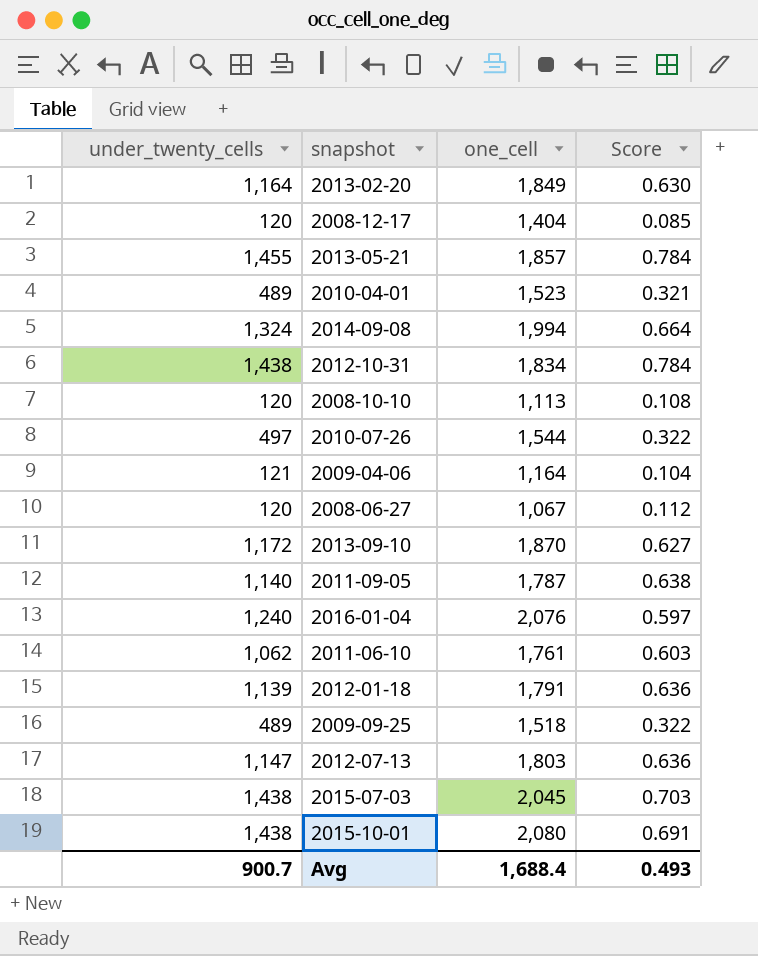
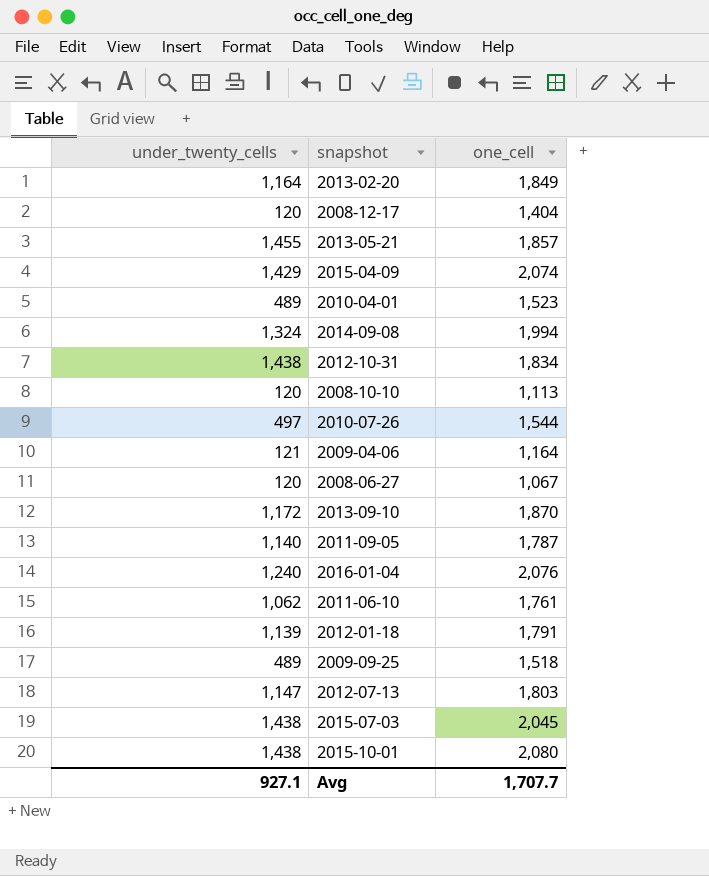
column Score | formula: [under_twenty_cells] / [one_cell] -> none
row 2015-04-09: none -> 1,429 | 2,074
Avg | under_twenty_cells: 900.7 -> 927.1
Avg | one_cell: 1,688.4 -> 1,707.7

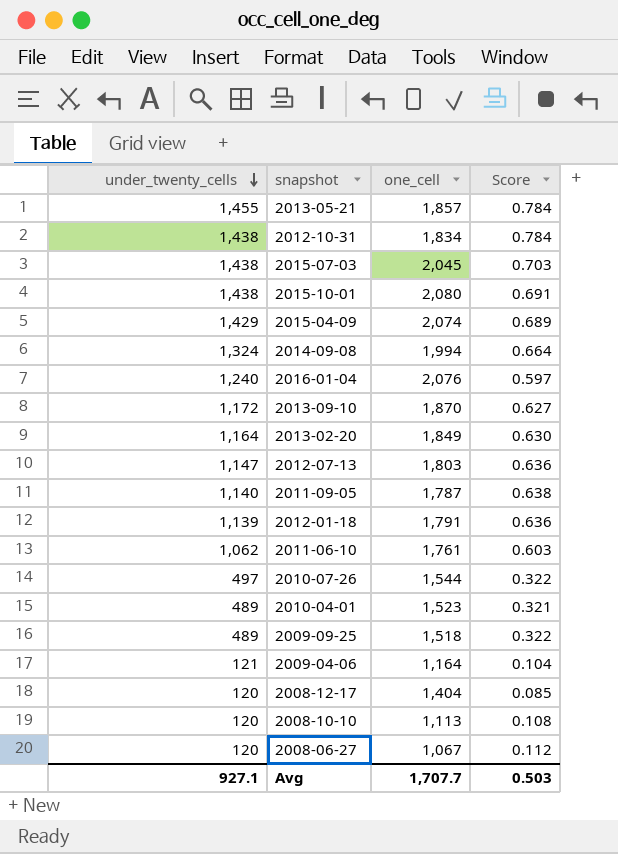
row order: none -> under_twenty_cells descending
column Score | formula: none -> [under_twenty_cells] / [one_cell]

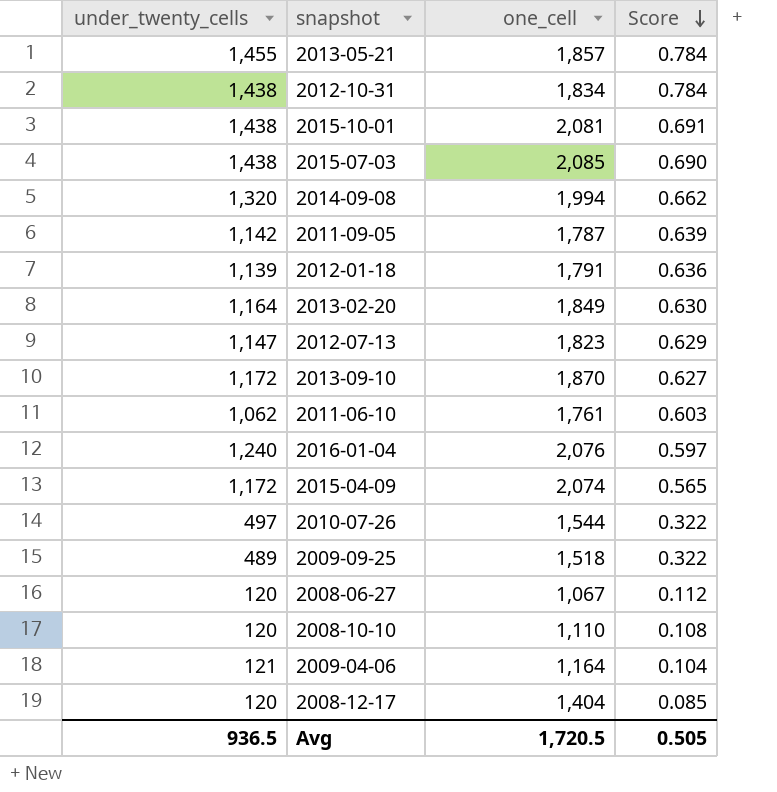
row order: under_twenty_cells descending -> Score descending
row 2010-04-01: 489 | 1,523 | 0.321 -> none
2015-10-01 | one_cell: 2,080 -> 2,081
2015-07-03 | one_cell: 2,045 -> 2,085
2015-07-03 | Score: 0.703 -> 0.690
2014-09-08 | under_twenty_cells: 1,324 -> 1,320
2014-09-08 | Score: 0.664 -> 0.662
2011-09-05 | under_twenty_cells: 1,140 -> 1,142
2011-09-05 | Score: 0.638 -> 0.639
2012-07-13 | one_cell: 1,803 -> 1,823
2012-07-13 | Score: 0.636 -> 0.629
2015-04-09 | under_twenty_cells: 1,429 -> 1,172
2015-04-09 | Score: 0.689 -> 0.565
2008-10-10 | one_cell: 1,113 -> 1,110
Avg | under_twenty_cells: 927.1 -> 936.5
Avg | one_cell: 1,707.7 -> 1,720.5
Avg | Score: 0.503 -> 0.505

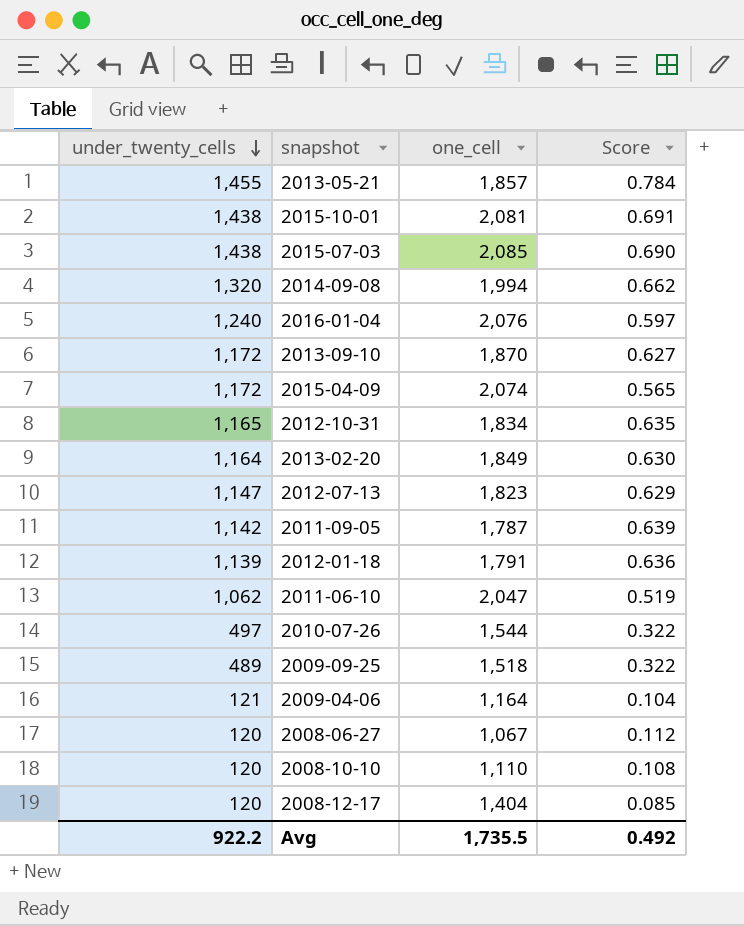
row order: Score descending -> under_twenty_cells descending
2012-10-31 | under_twenty_cells: 1,438 -> 1,165
2012-10-31 | Score: 0.784 -> 0.635
2011-06-10 | one_cell: 1,761 -> 2,047
2011-06-10 | Score: 0.603 -> 0.519
Avg | under_twenty_cells: 936.5 -> 922.2
Avg | one_cell: 1,720.5 -> 1,735.5
Avg | Score: 0.505 -> 0.492

